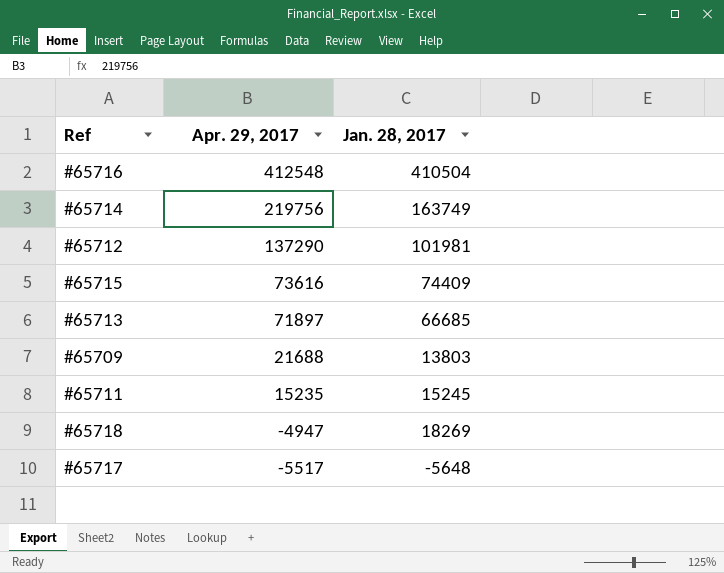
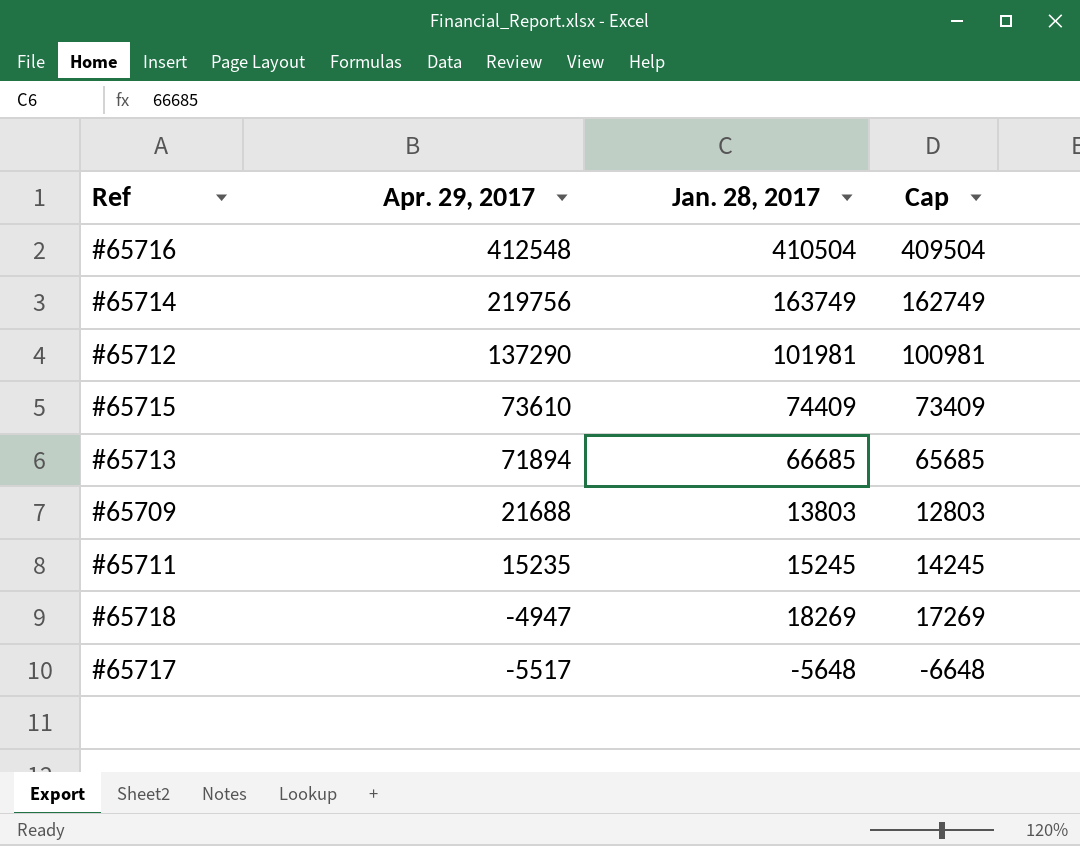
column Cap | formula: none -> [Jan. 28, 2017] - 1000
#65715 | Apr. 29, 2017: 73616 -> 73610
#65713 | Apr. 29, 2017: 71897 -> 71894

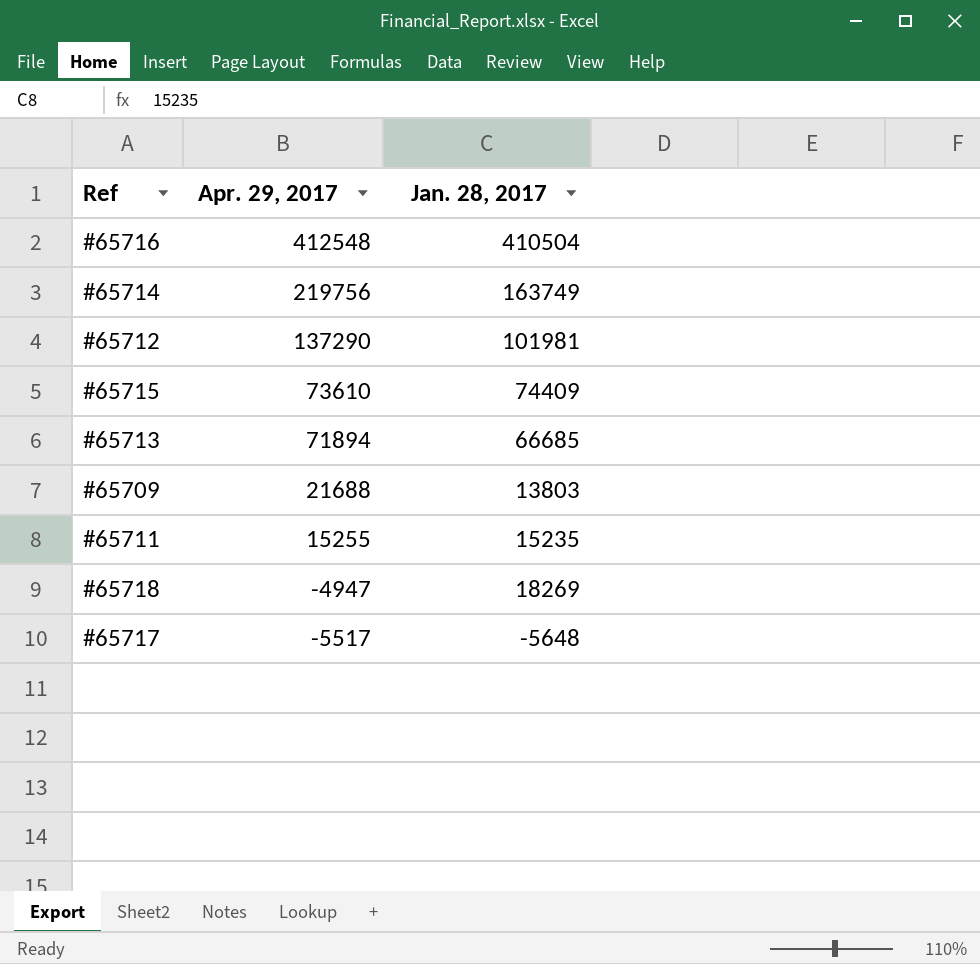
column Cap | formula: [Jan. 28, 2017] - 1000 -> none
#65711 | Apr. 29, 2017: 15235 -> 15255
#65711 | Jan. 28, 2017: 15245 -> 15235

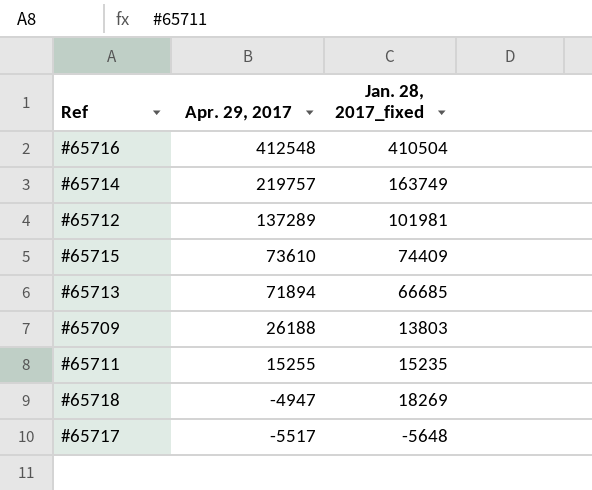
column name: Jan. 28, 2017 -> Jan. 28, 2017_fixed
#65714 | Apr. 29, 2017: 219756 -> 219757
#65712 | Apr. 29, 2017: 137290 -> 137289
#65709 | Apr. 29, 2017: 21688 -> 26188

